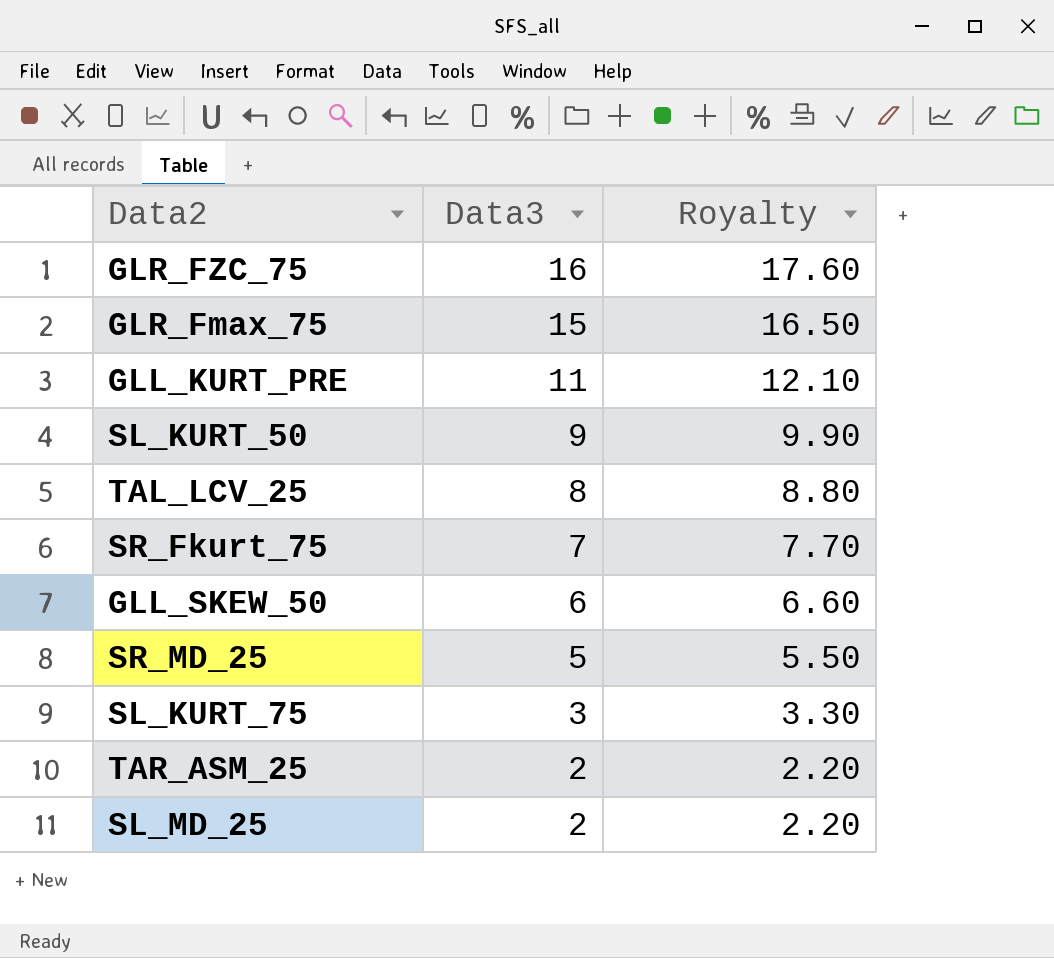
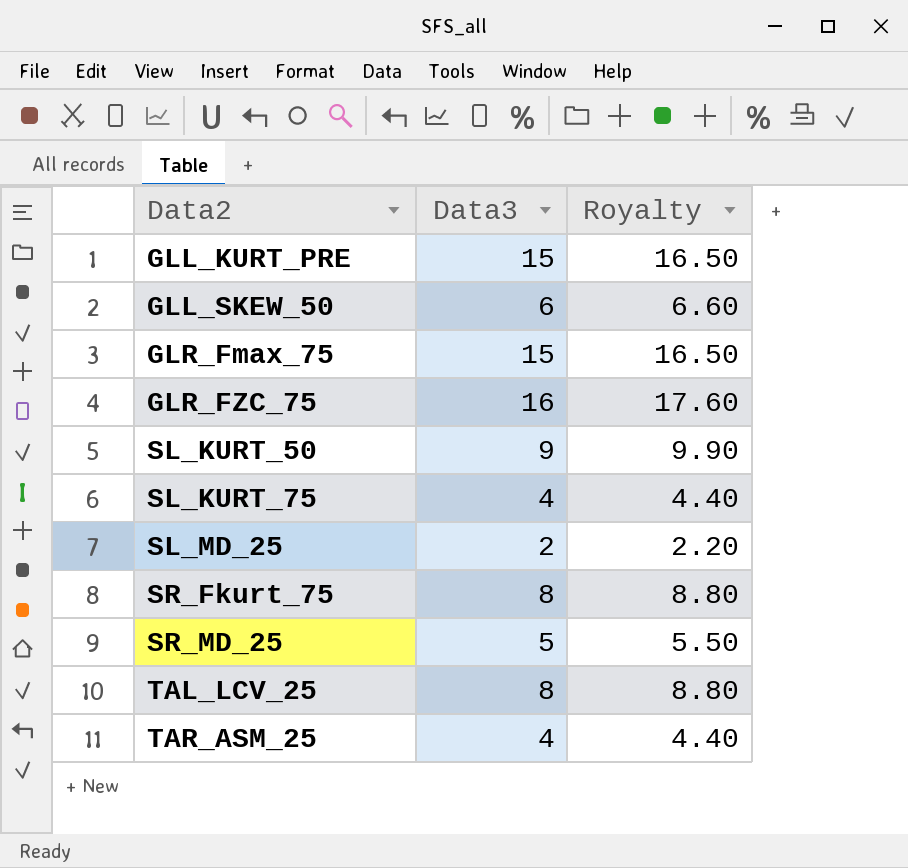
row order: Data3 descending -> Data2 ascending
GLL_KURT_PRE | Data3: 11 -> 15
GLL_KURT_PRE | Royalty: 12.10 -> 16.50
SL_KURT_75 | Data3: 3 -> 4
SL_KURT_75 | Royalty: 3.30 -> 4.40
SR_Fkurt_75 | Data3: 7 -> 8
SR_Fkurt_75 | Royalty: 7.70 -> 8.80
TAR_ASM_25 | Data3: 2 -> 4
TAR_ASM_25 | Royalty: 2.20 -> 4.40

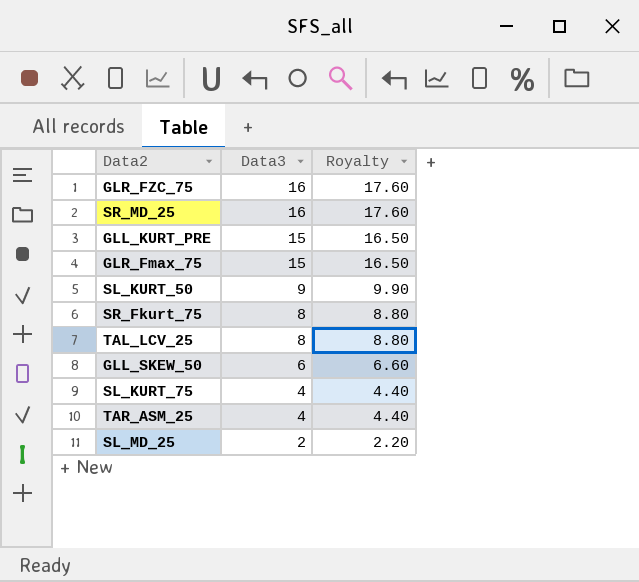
row order: Data2 ascending -> Data3 descending
SR_MD_25 | Data3: 5 -> 16
SR_MD_25 | Royalty: 5.50 -> 17.60

